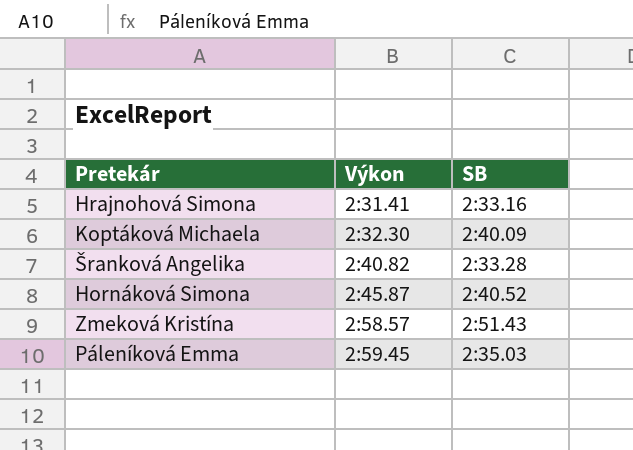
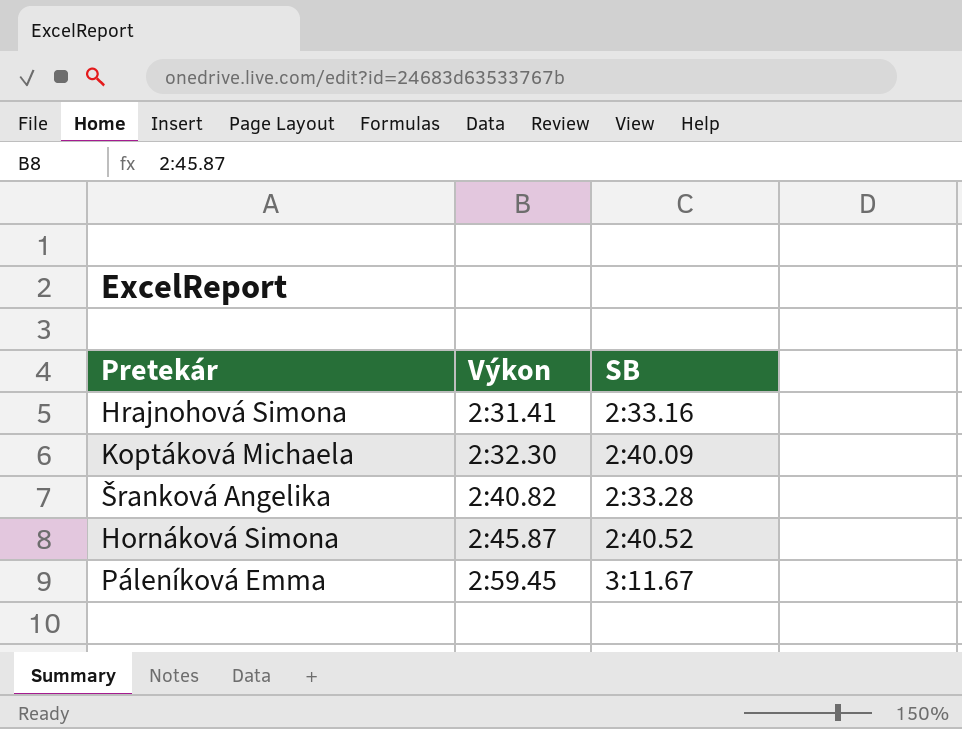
row Zmeková Kristína: 2:58.57 | 2:51.43 -> none
Páleníková Emma | SB: 2:35.03 -> 3:11.67

